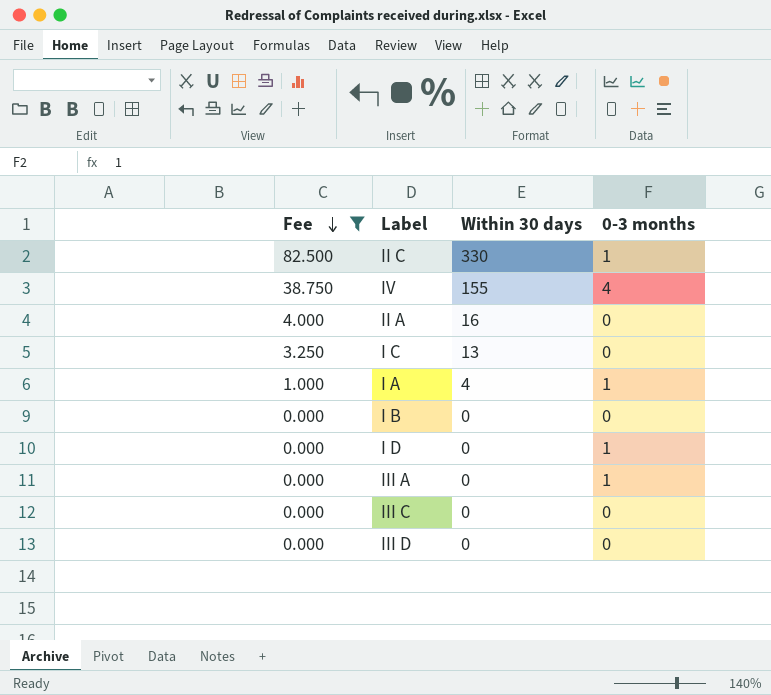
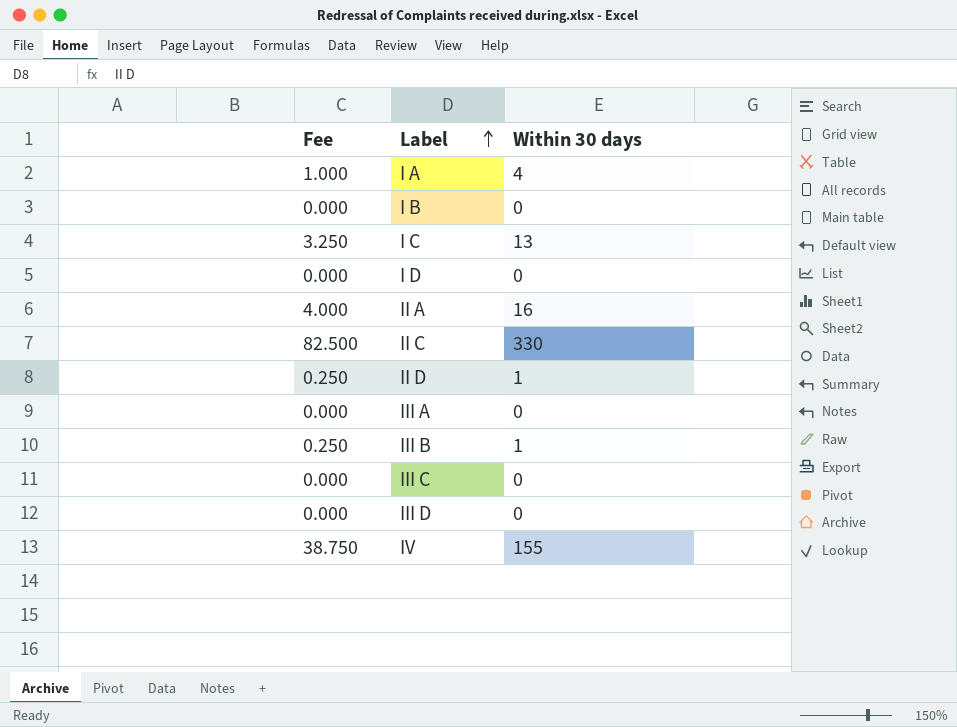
filter: Fee != 0.250 -> none
row order: Fee descending -> Label ascending
column 0-3 months | position: 4 -> none

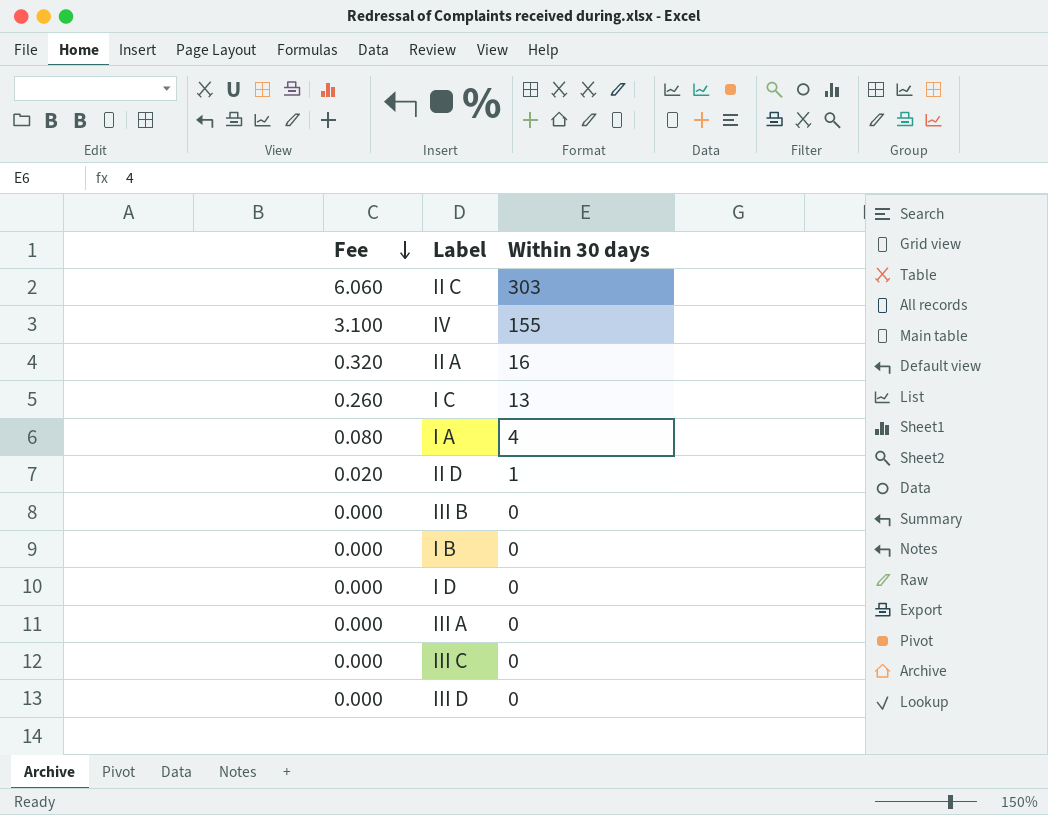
row order: Label ascending -> Fee descending
column Fee | formula: [Within 30 days] * 0.25 -> [Within 30 days] * 0.02
II C | Within 30 days: 330 -> 303
III B | Within 30 days: 1 -> 0

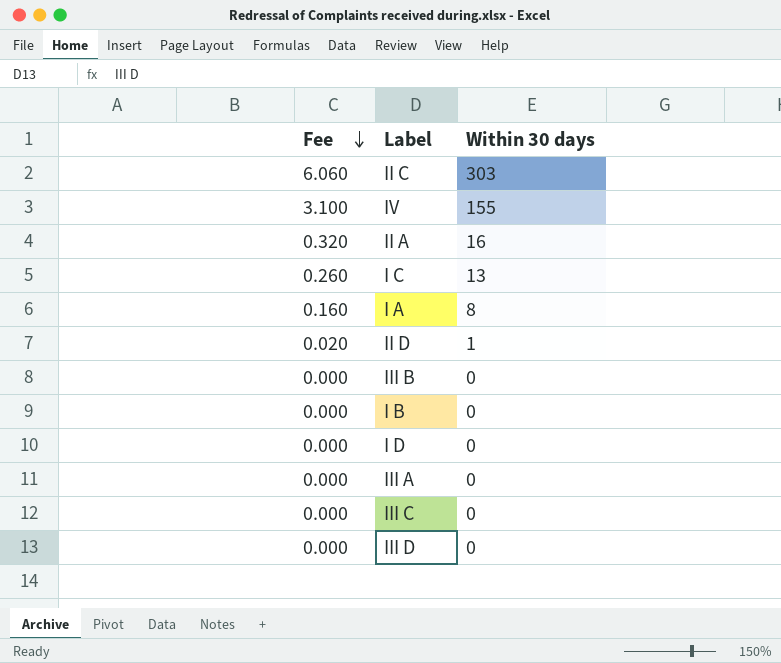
I A | Fee: 0.080 -> 0.160
I A | Within 30 days: 4 -> 8

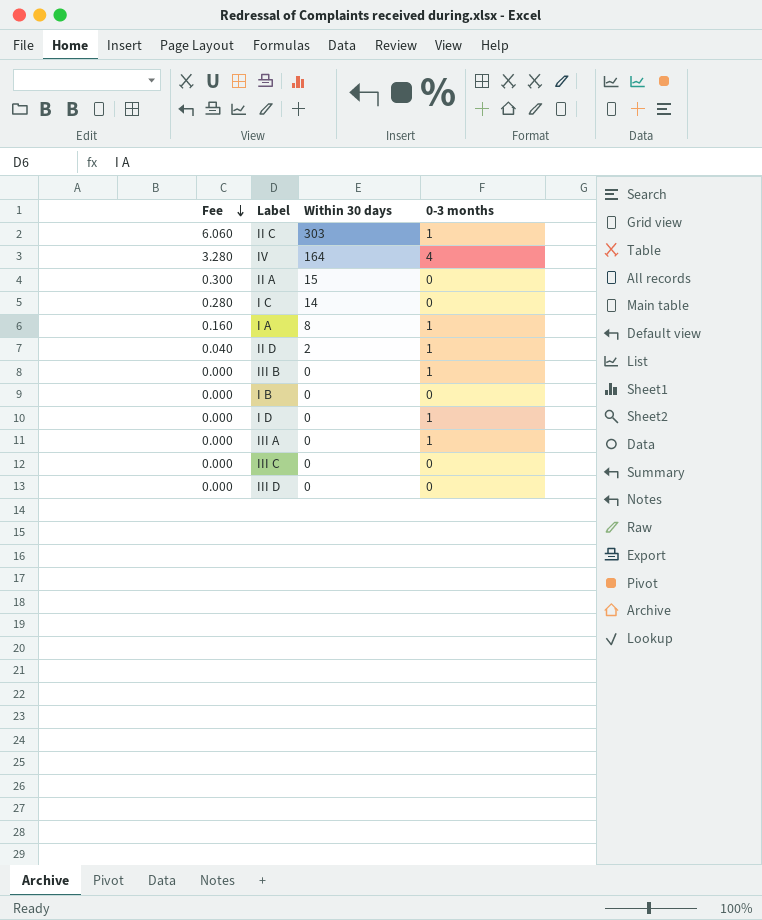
column 0-3 months | position: none -> 4
IV | Fee: 3.100 -> 3.280
IV | Within 30 days: 155 -> 164
II A | Fee: 0.320 -> 0.300
II A | Within 30 days: 16 -> 15
I C | Fee: 0.260 -> 0.280
I C | Within 30 days: 13 -> 14
II D | Fee: 0.020 -> 0.040
II D | Within 30 days: 1 -> 2

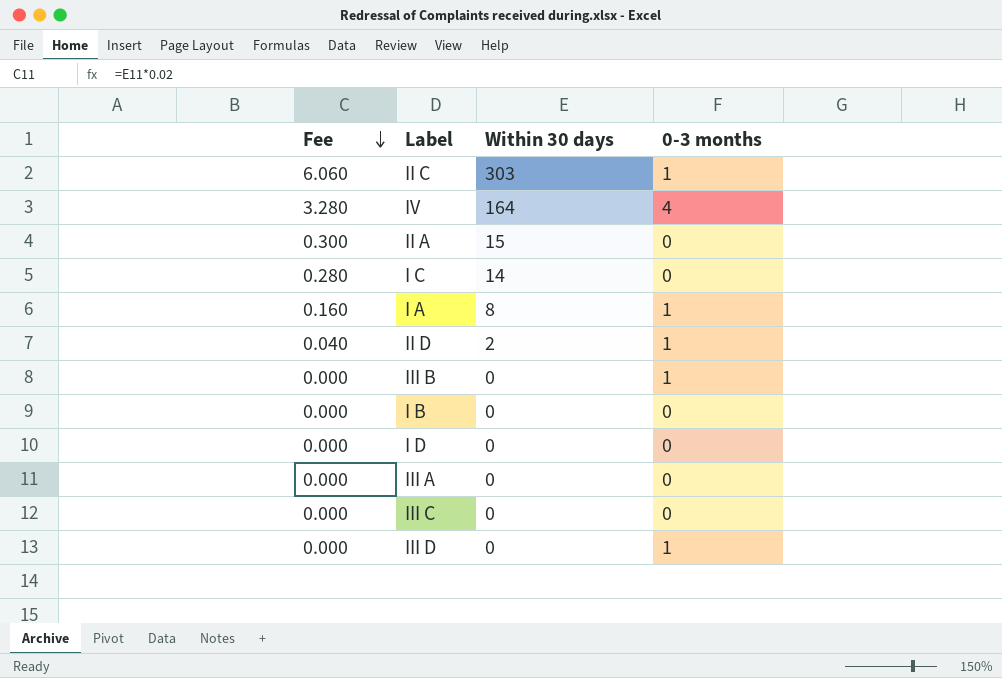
I D | 0-3 months: 1 -> 0
III A | 0-3 months: 1 -> 0
III D | 0-3 months: 0 -> 1

